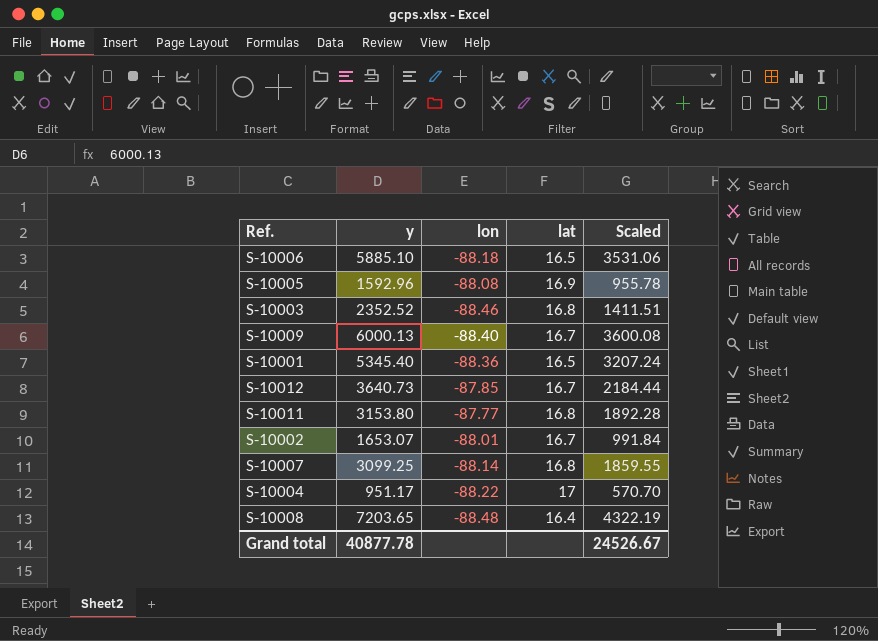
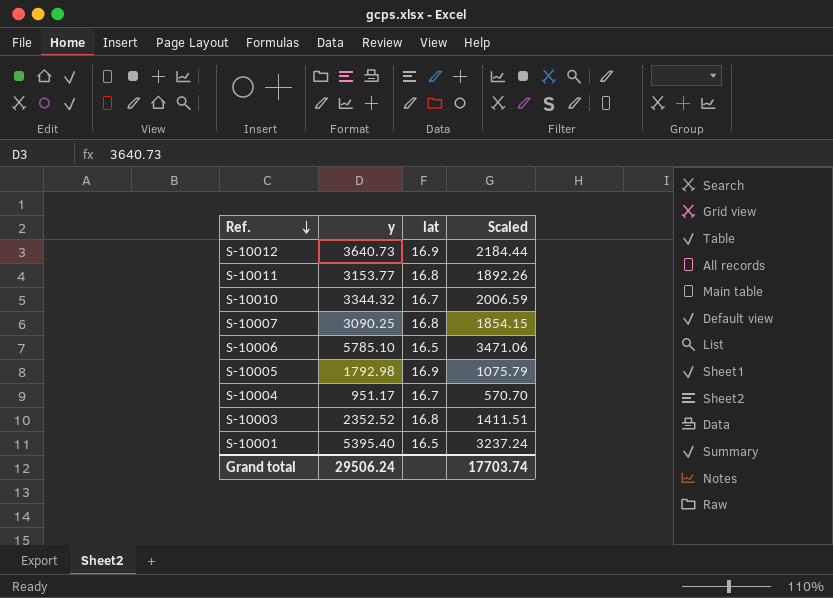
row order: none -> Ref. descending
column lon | position: 3 -> none
row S-10009: 6000.13 | -88.40 | 16.7 | 3600.08 -> none
row S-10002: 1653.07 | -88.01 | 16.7 | 991.84 -> none
row S-10008: 7203.65 | -88.48 | 16.4 | 4322.19 -> none
S-10012 | lat: 16.7 -> 16.9
S-10011 | y: 3153.80 -> 3153.77
S-10011 | Scaled: 1892.28 -> 1892.26
row S-10010: none -> 3344.32 | 16.7 | 2006.59
S-10007 | y: 3099.25 -> 3090.25
S-10007 | Scaled: 1859.55 -> 1854.15
S-10006 | y: 5885.10 -> 5785.10
S-10006 | Scaled: 3531.06 -> 3471.06
S-10005 | y: 1592.96 -> 1792.98
S-10005 | Scaled: 955.78 -> 1075.79
S-10004 | lat: 17 -> 16.7
S-10001 | y: 5345.40 -> 5395.40
S-10001 | Scaled: 3207.24 -> 3237.24
Grand total | y: 40877.78 -> 29506.24
Grand total | Scaled: 24526.67 -> 17703.74

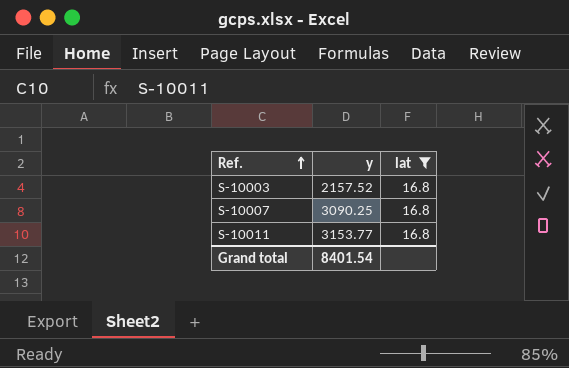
filter: none -> lat = 16.8
row order: Ref. descending -> Ref. ascending
column Scaled | formula: [y] * 0.6 -> none
S-10003 | y: 2352.52 -> 2157.52
Grand total | y: 29506.24 -> 8401.54

